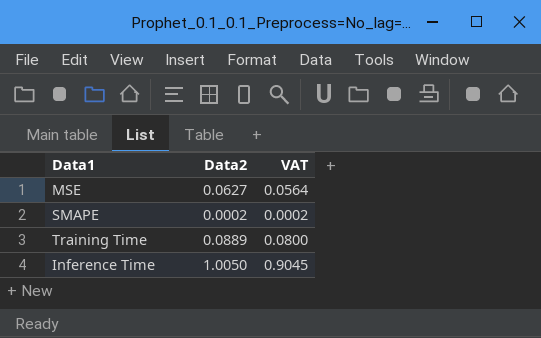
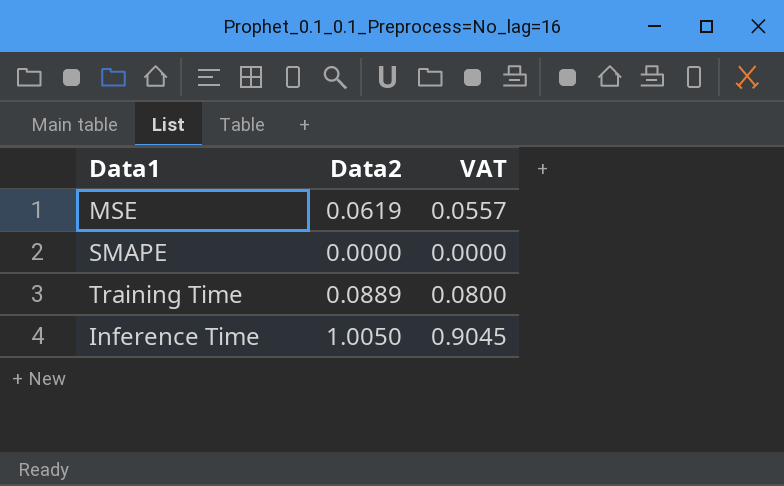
MSE | Data2: 0.0627 -> 0.0619
MSE | VAT: 0.0564 -> 0.0557
SMAPE | Data2: 0.0002 -> 0.0000
SMAPE | VAT: 0.0002 -> 0.0000

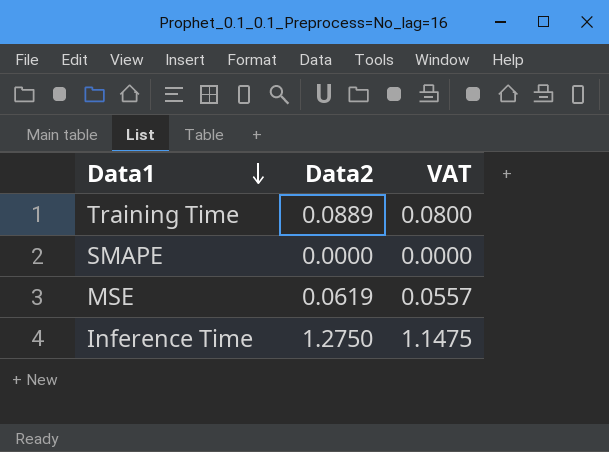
row order: none -> Data1 descending
Inference Time | Data2: 1.0050 -> 1.2750
Inference Time | VAT: 0.9045 -> 1.1475

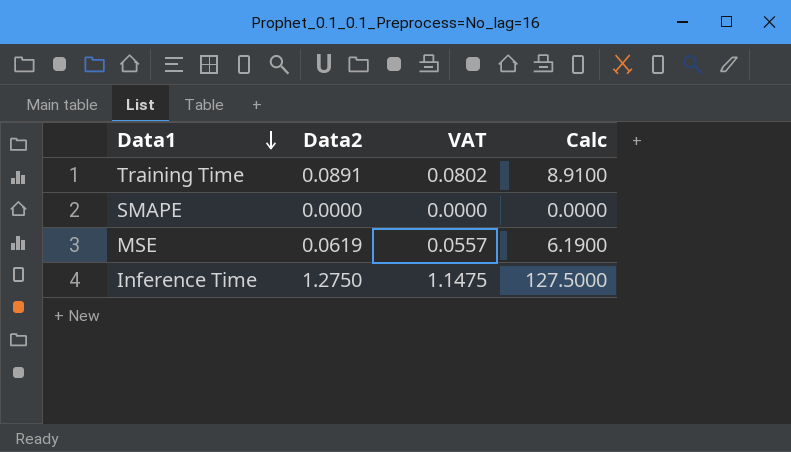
column Calc | formula: none -> [Data2] * 100
Training Time | Data2: 0.0889 -> 0.0891
Training Time | VAT: 0.0800 -> 0.0802

